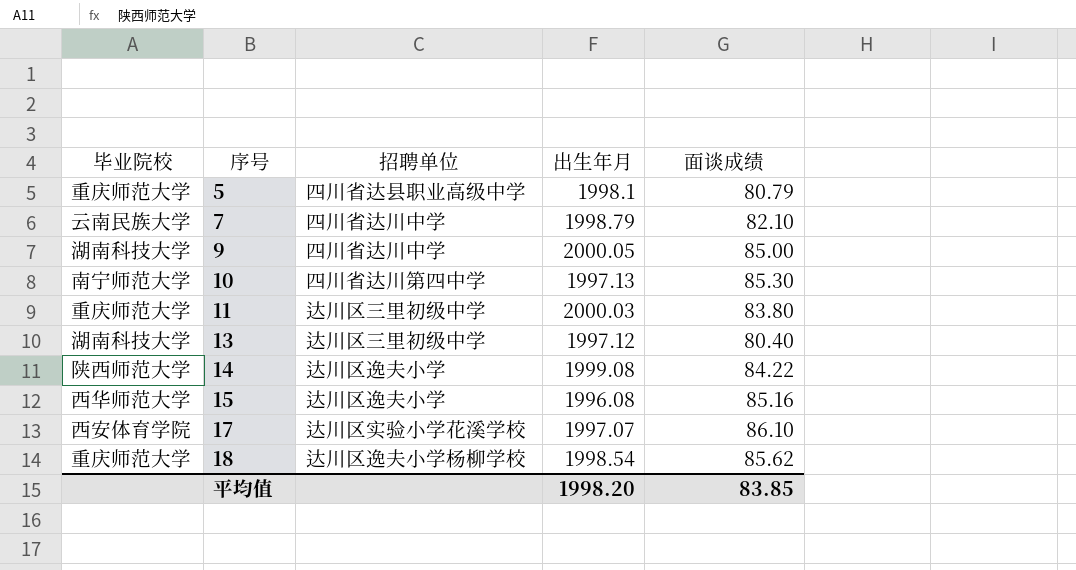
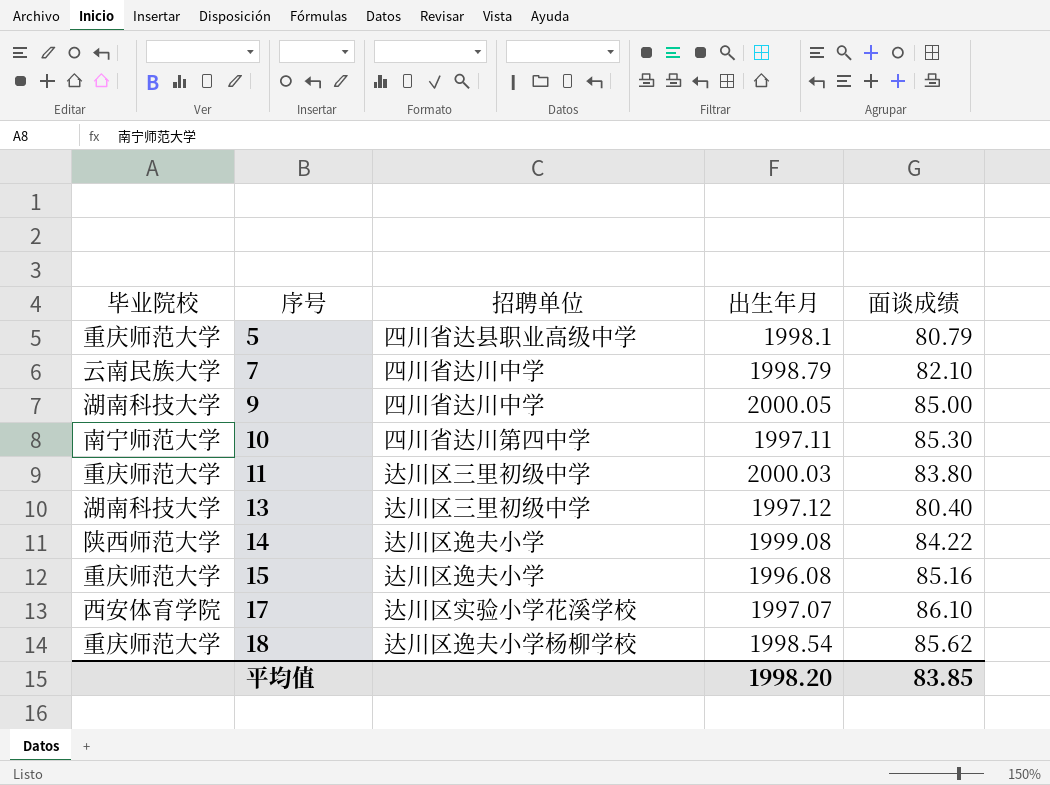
10 | 出生年月: 1997.13 -> 1997.11
15 | 毕业院校: 西华师范大学 -> 重庆师范大学

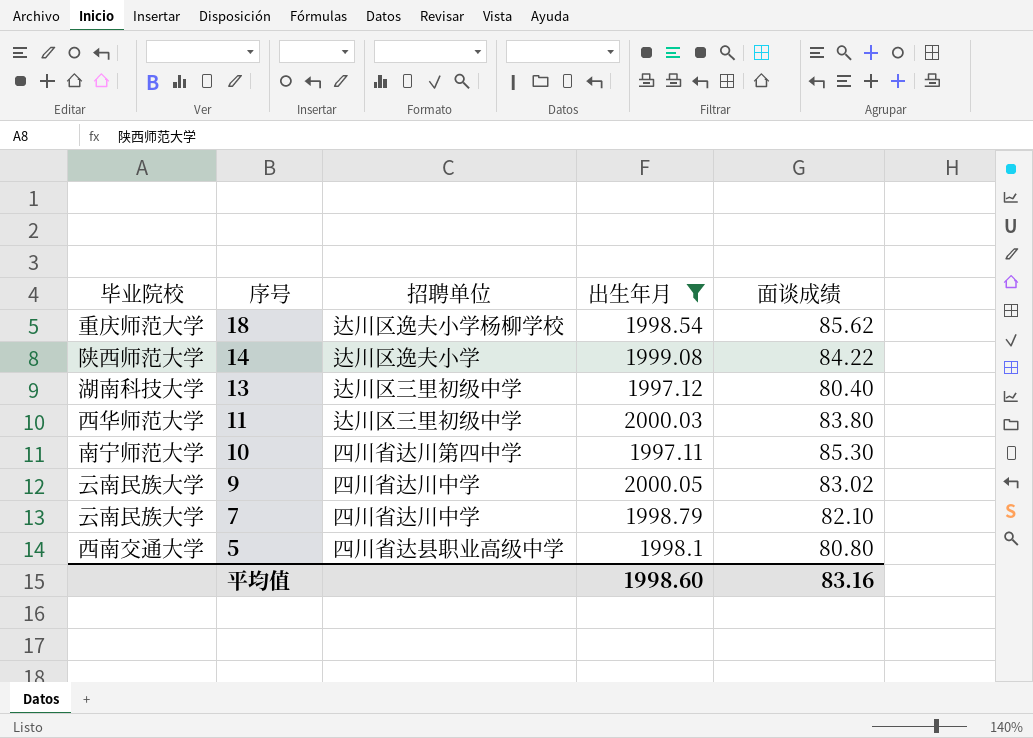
filter: none -> 出生年月 >= 1997.11
row order: 序号 ascending -> 序号 descending
11 | 毕业院校: 重庆师范大学 -> 西华师范大学
9 | 毕业院校: 湖南科技大学 -> 云南民族大学
9 | 面谈成绩: 85.00 -> 83.02
5 | 毕业院校: 重庆师范大学 -> 西南交通大学
5 | 面谈成绩: 80.79 -> 80.80
平均值 | 出生年月: 1998.20 -> 1998.60
平均值 | 面谈成绩: 83.85 -> 83.16

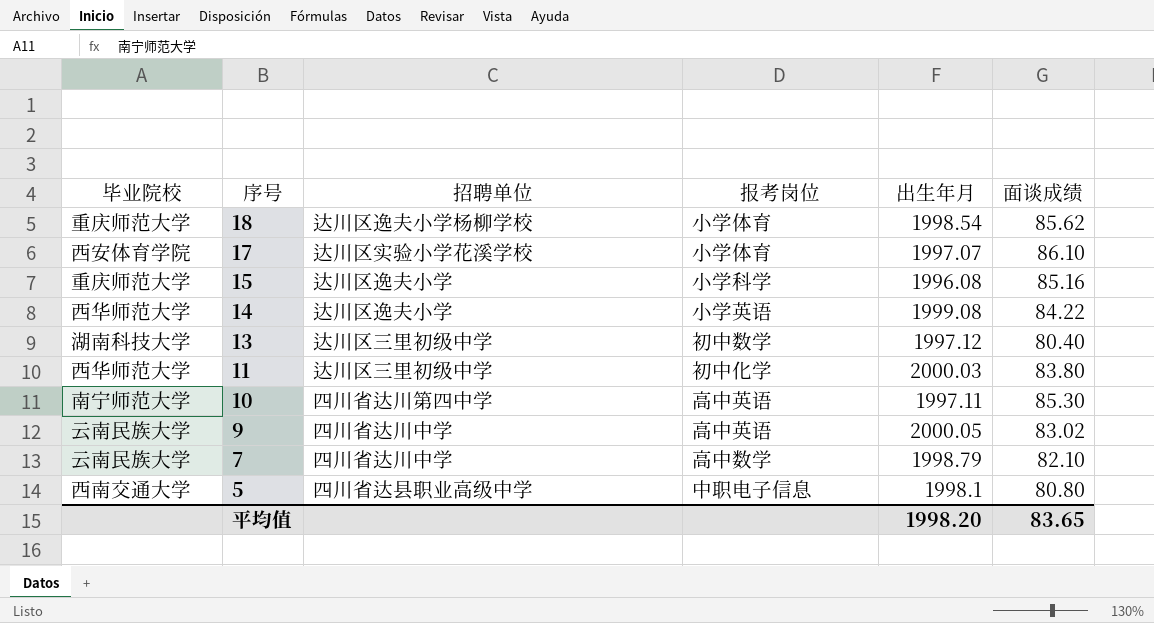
filter: 出生年月 >= 1997.11 -> none
column 报考岗位 | position: none -> 4
14 | 毕业院校: 陕西师范大学 -> 西华师范大学
平均值 | 出生年月: 1998.60 -> 1998.20
平均值 | 面谈成绩: 83.16 -> 83.65

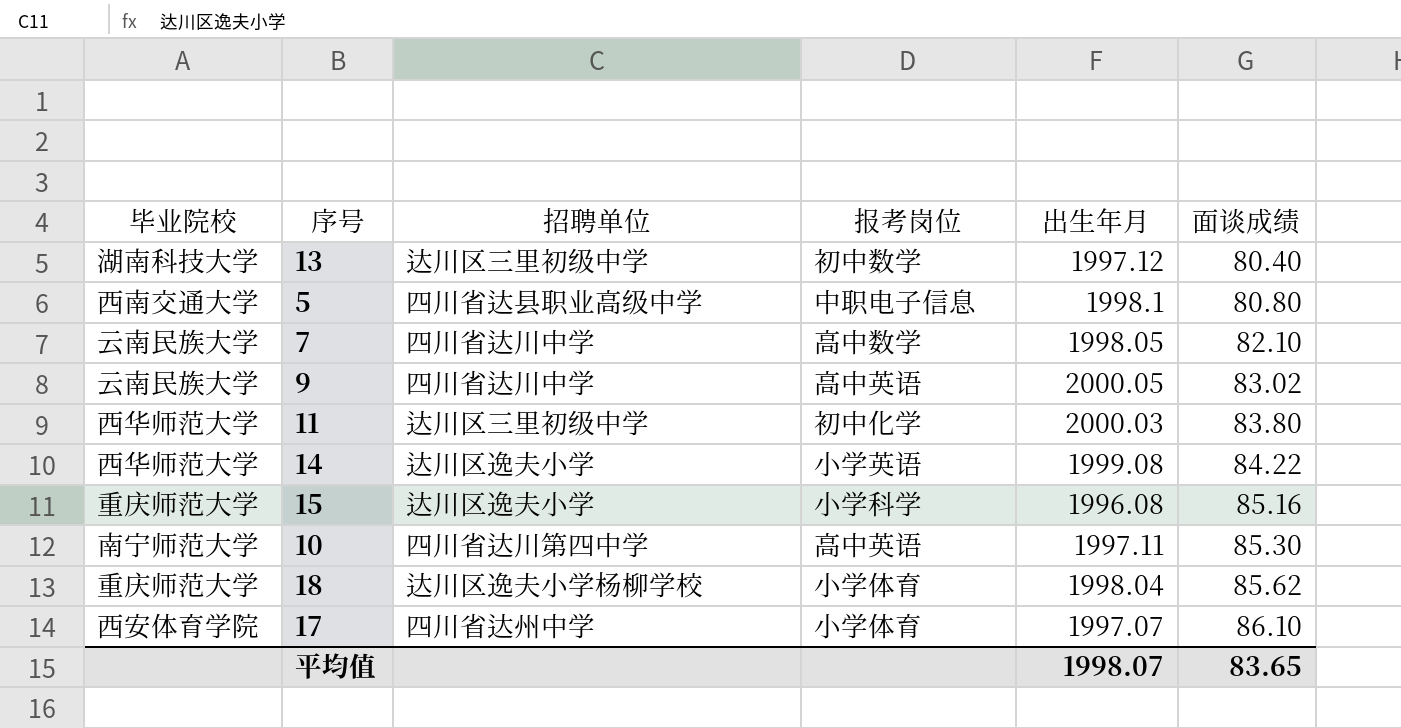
row order: 序号 descending -> 面谈成绩 ascending
7 | 出生年月: 1998.79 -> 1998.05
18 | 出生年月: 1998.54 -> 1998.04
17 | 招聘单位: 达川区实验小学花溪学校 -> 四川省达州中学
平均值 | 出生年月: 1998.20 -> 1998.07

